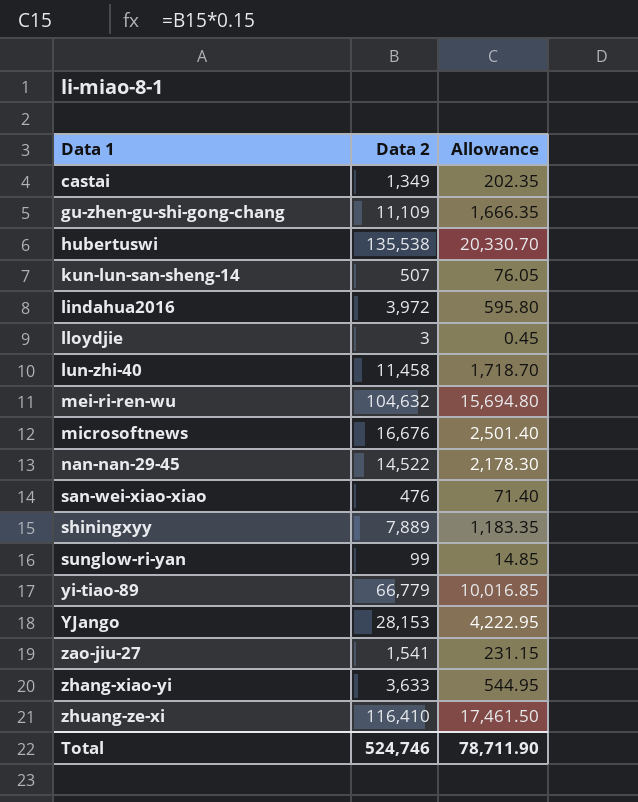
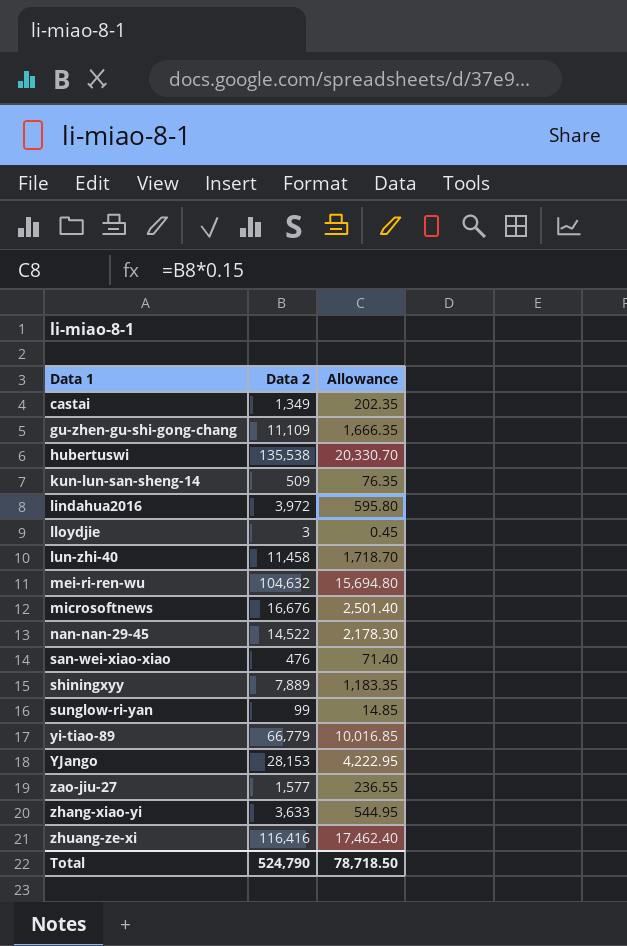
kun-lun-san-sheng-14 | Data 2: 507 -> 509
kun-lun-san-sheng-14 | Allowance: 76.05 -> 76.35
zao-jiu-27 | Data 2: 1,541 -> 1,577
zao-jiu-27 | Allowance: 231.15 -> 236.55
zhuang-ze-xi | Data 2: 116,410 -> 116,416
zhuang-ze-xi | Allowance: 17,461.50 -> 17,462.40
Total | Data 2: 524,746 -> 524,790
Total | Allowance: 78,711.90 -> 78,718.50

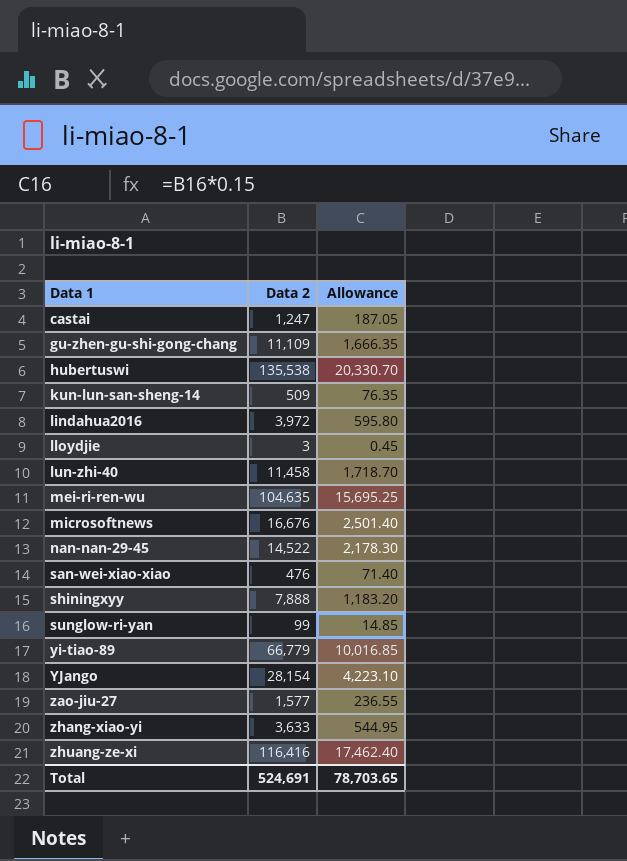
castai | Data 2: 1,349 -> 1,247
castai | Allowance: 202.35 -> 187.05
mei-ri-ren-wu | Data 2: 104,632 -> 104,635
mei-ri-ren-wu | Allowance: 15,694.80 -> 15,695.25
shiningxyy | Data 2: 7,889 -> 7,888
shiningxyy | Allowance: 1,183.35 -> 1,183.20
YJango | Data 2: 28,153 -> 28,154
YJango | Allowance: 4,222.95 -> 4,223.10
Total | Data 2: 524,790 -> 524,691
Total | Allowance: 78,718.50 -> 78,703.65

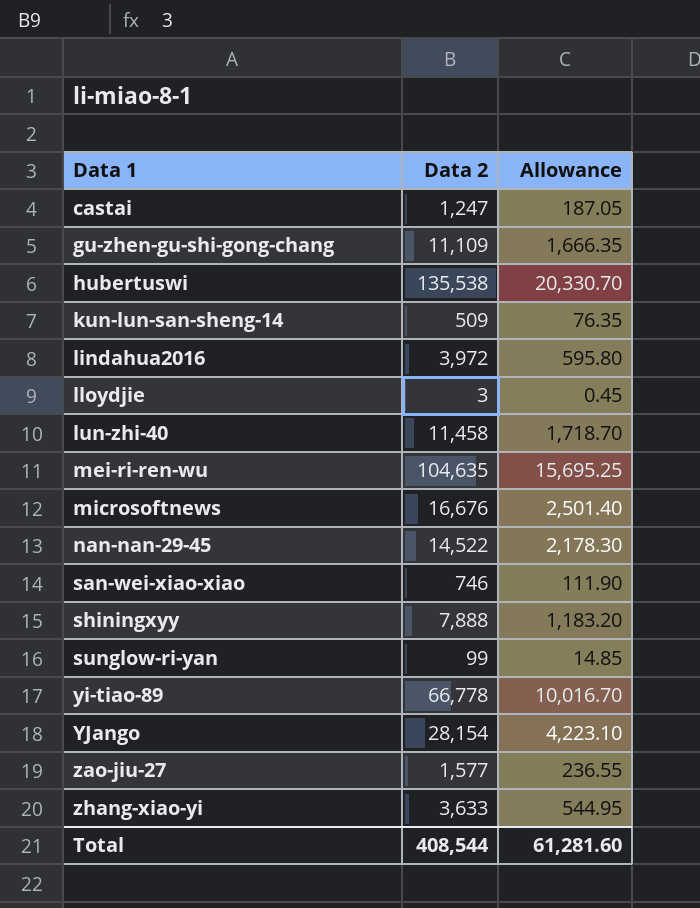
row zhuang-ze-xi: 116,416 | 17,462.40 -> none
san-wei-xiao-xiao | Data 2: 476 -> 746
san-wei-xiao-xiao | Allowance: 71.40 -> 111.90
yi-tiao-89 | Data 2: 66,779 -> 66,778
yi-tiao-89 | Allowance: 10,016.85 -> 10,016.70
Total | Data 2: 524,691 -> 408,544
Total | Allowance: 78,703.65 -> 61,281.60

